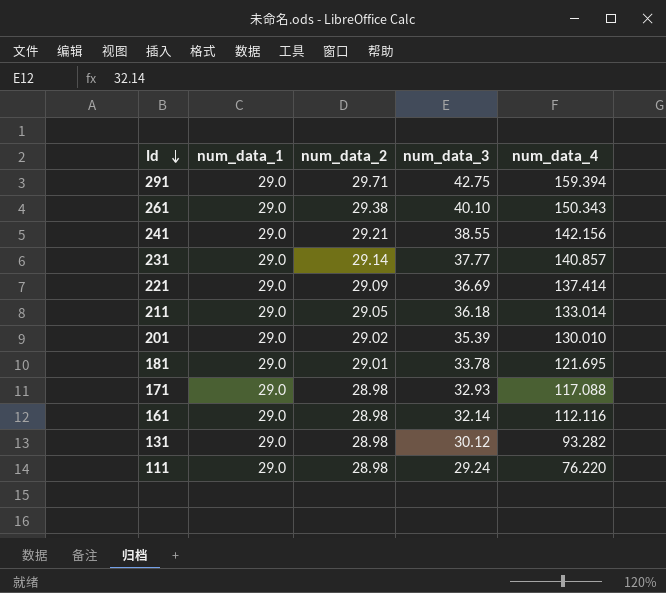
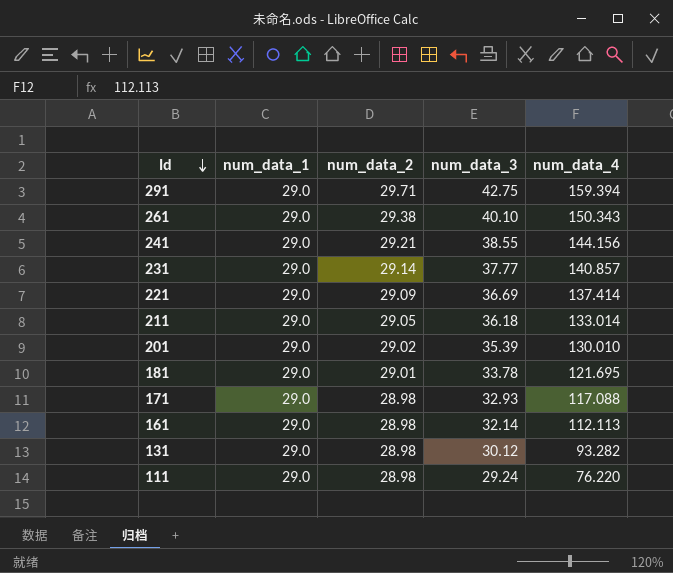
241 | num_data_4: 142.156 -> 144.156
161 | num_data_4: 112.116 -> 112.113

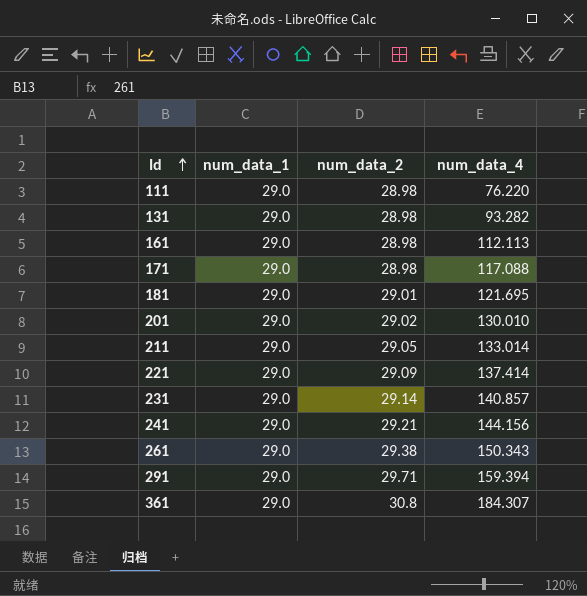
row order: Id descending -> Id ascending
column num_data_3 | position: 4 -> none
row 361: none -> 29.0 | 30.8 | 184.307

